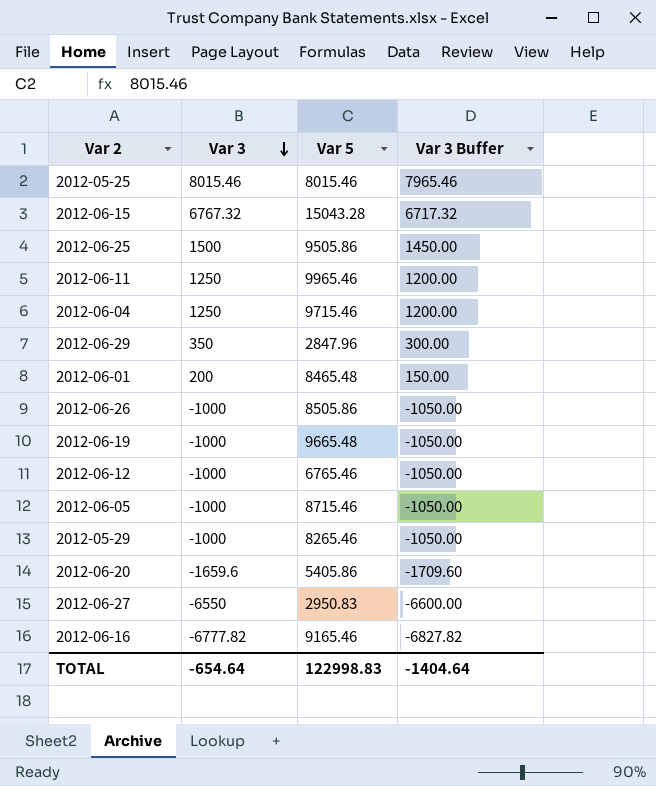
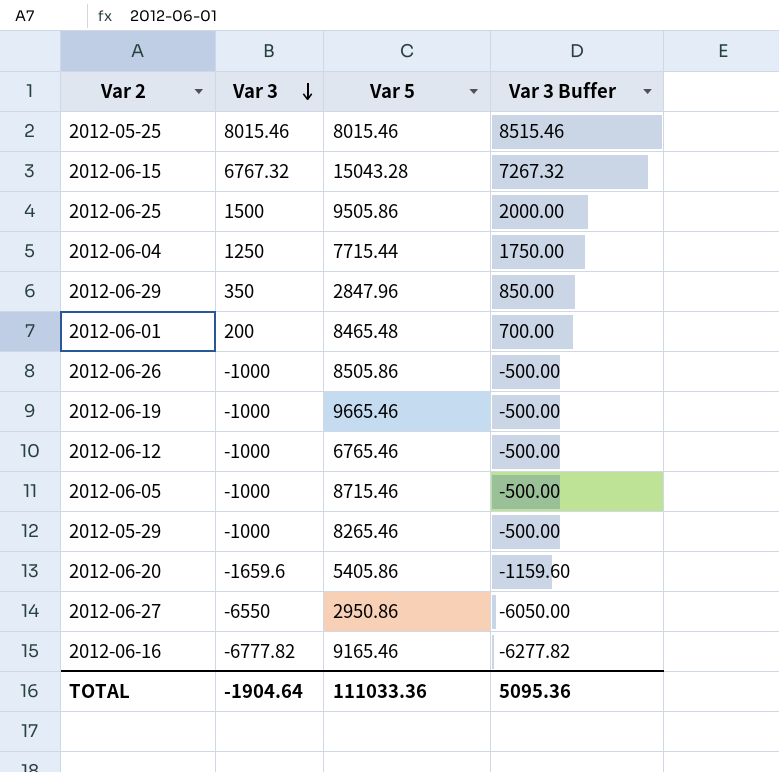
column Var 3 Buffer | formula: [Var 3] - 50 -> [Var 3] + 500
row 2012-06-11: 1250 | 9965.46 | 1200.00 -> none
2012-06-04 | Var 5: 9715.46 -> 7715.44
2012-06-19 | Var 5: 9665.48 -> 9665.46
2012-06-27 | Var 5: 2950.83 -> 2950.86
TOTAL | Var 3: -654.64 -> -1904.64
TOTAL | Var 5: 122998.83 -> 111033.36
TOTAL | Var 3 Buffer: -1404.64 -> 5095.36

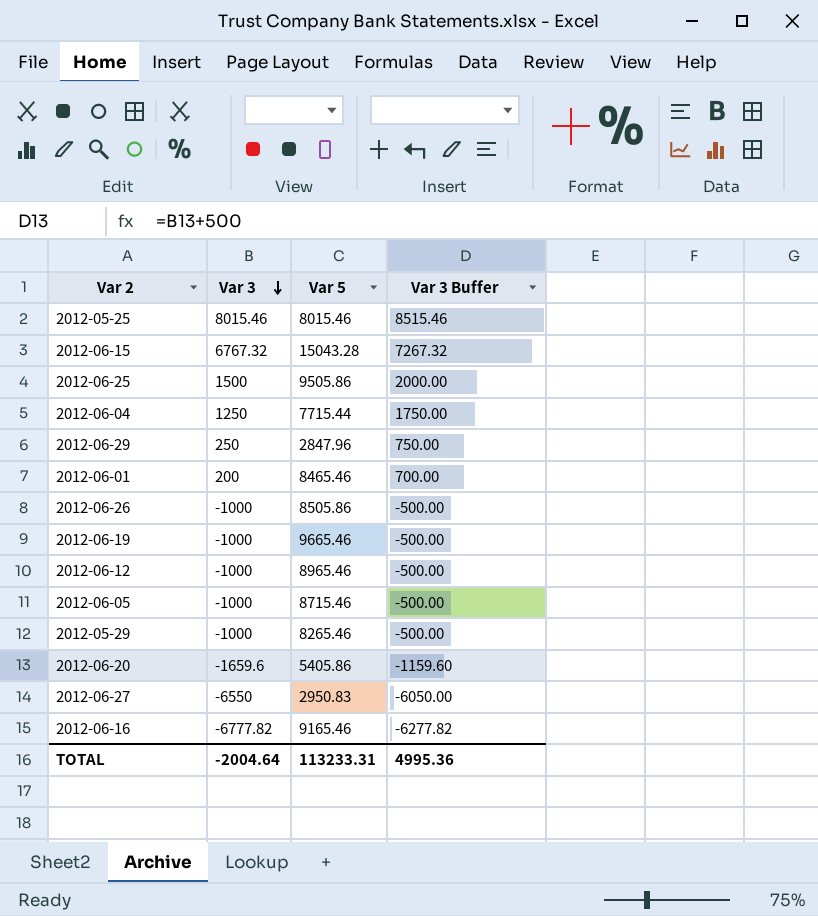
2012-06-29 | Var 3: 350 -> 250
2012-06-29 | Var 3 Buffer: 850.00 -> 750.00
2012-06-01 | Var 5: 8465.48 -> 8465.46
2012-06-12 | Var 5: 6765.46 -> 8965.46
2012-06-27 | Var 5: 2950.86 -> 2950.83
TOTAL | Var 3: -1904.64 -> -2004.64
TOTAL | Var 5: 111033.36 -> 113233.31
TOTAL | Var 3 Buffer: 5095.36 -> 4995.36

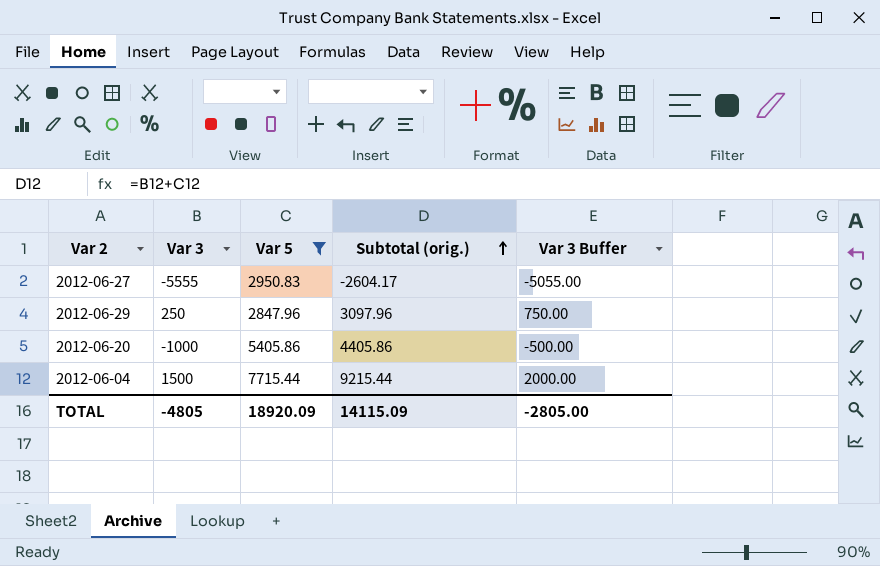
filter: none -> Var 5 <= 7715.44
row order: Var 3 descending -> Subtotal (orig.) ascending
column Subtotal (orig.) | formula: none -> [Var 3] + [Var 5]
2012-06-27 | Var 3: -6550 -> -5555
2012-06-27 | Var 3 Buffer: -6050.00 -> -5055.00
2012-06-20 | Var 3: -1659.6 -> -1000
2012-06-20 | Var 3 Buffer: -1159.60 -> -500.00
2012-06-04 | Var 3: 1250 -> 1500
2012-06-04 | Var 3 Buffer: 1750.00 -> 2000.00
TOTAL | Var 3: -2004.64 -> -4805
TOTAL | Var 5: 113233.31 -> 18920.09
TOTAL | Var 3 Buffer: 4995.36 -> -2805.00

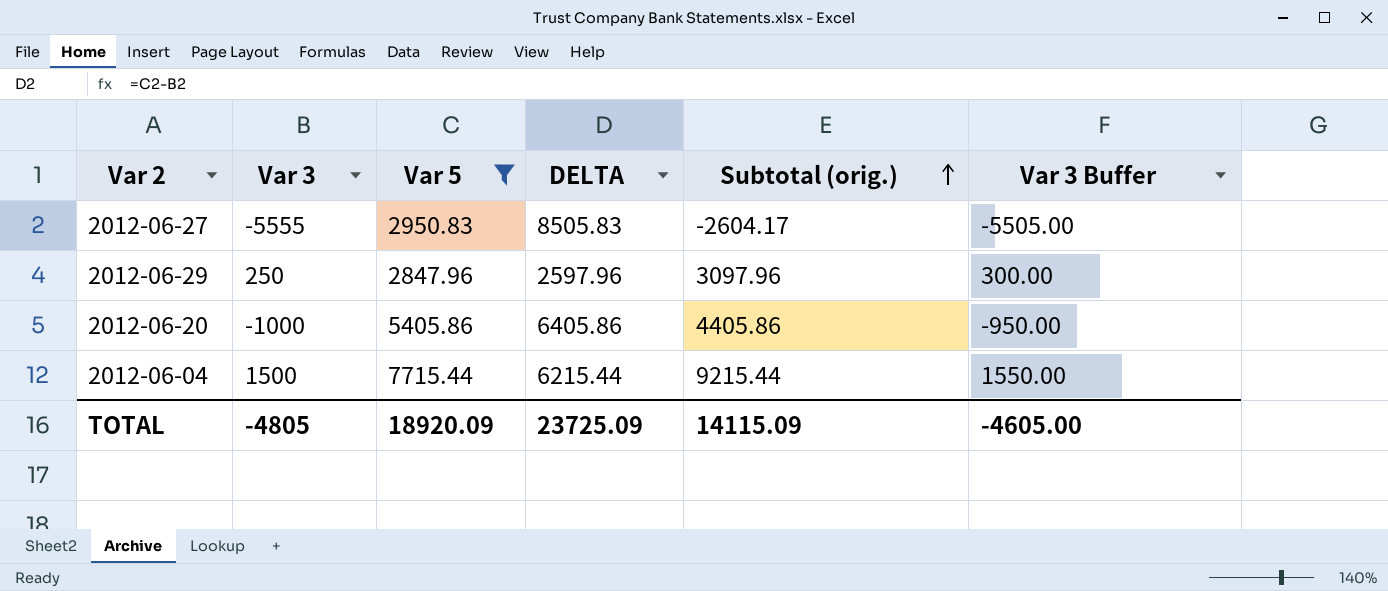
column DELTA | formula: none -> [Var 5] - [Var 3]
column Var 3 Buffer | formula: [Var 3] + 500 -> [Var 3] + 50
TOTAL | Var 3 Buffer: -2805.00 -> -4605.00

